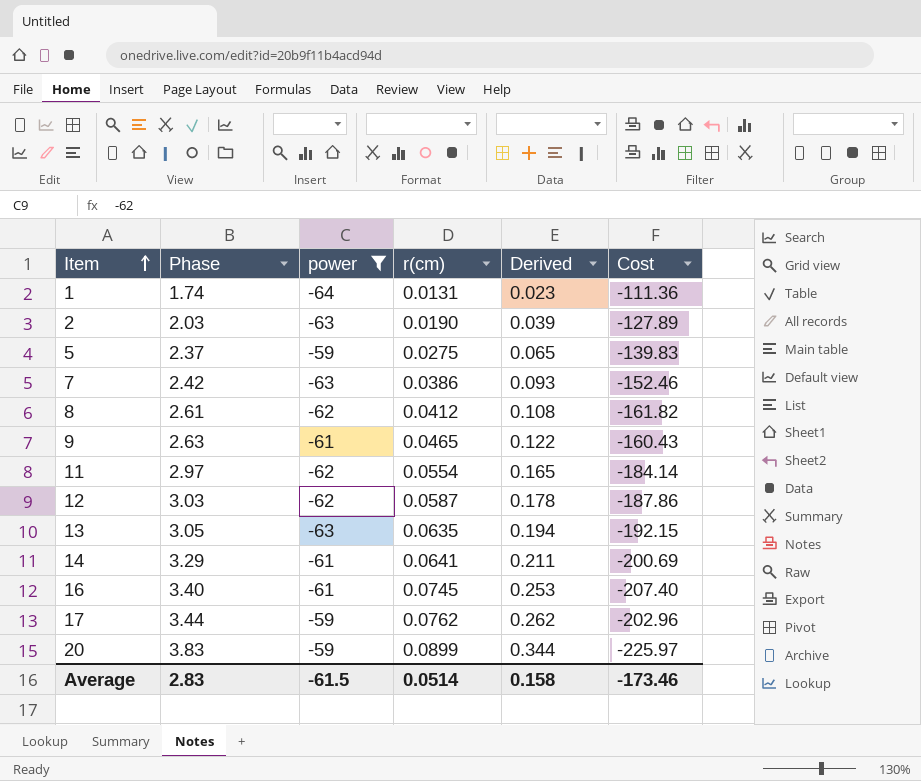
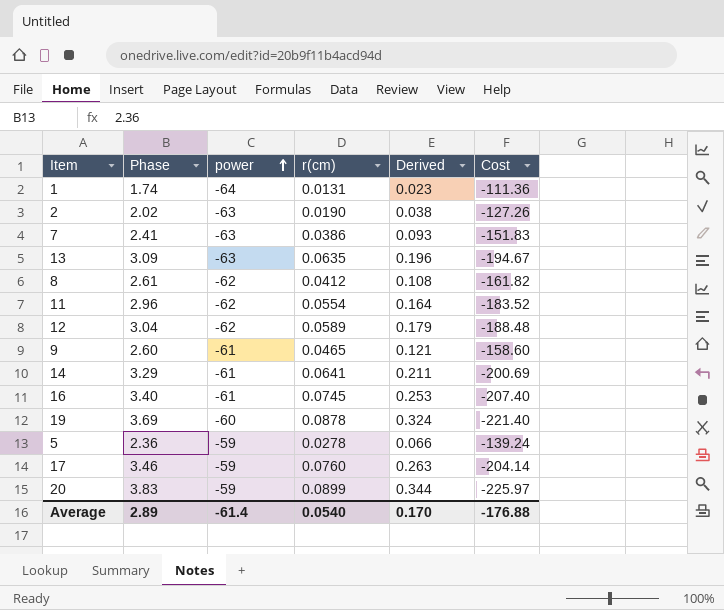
filter: power != -60 -> none
row order: Item ascending -> power ascending
2 | Phase: 2.03 -> 2.02
2 | Derived: 0.039 -> 0.038
2 | Cost: -127.89 -> -127.26
7 | Phase: 2.42 -> 2.41
7 | Cost: -152.46 -> -151.83
13 | Phase: 3.05 -> 3.09
13 | Derived: 0.194 -> 0.196
13 | Cost: -192.15 -> -194.67
11 | Phase: 2.97 -> 2.96
11 | Derived: 0.165 -> 0.164
11 | Cost: -184.14 -> -183.52
12 | Phase: 3.03 -> 3.04
12 | r(cm): 0.0587 -> 0.0589
12 | Derived: 0.178 -> 0.179
12 | Cost: -187.86 -> -188.48
9 | Phase: 2.63 -> 2.60
9 | Derived: 0.122 -> 0.121
9 | Cost: -160.43 -> -158.60
5 | Phase: 2.37 -> 2.36
5 | r(cm): 0.0275 -> 0.0278
5 | Derived: 0.065 -> 0.066
5 | Cost: -139.83 -> -139.24
17 | Phase: 3.44 -> 3.46
17 | r(cm): 0.0762 -> 0.0760
17 | Derived: 0.262 -> 0.263
17 | Cost: -202.96 -> -204.14
Average | Phase: 2.83 -> 2.89
Average | power: -61.5 -> -61.4
Average | r(cm): 0.0514 -> 0.0540
Average | Derived: 0.158 -> 0.170
Average | Cost: -173.46 -> -176.88

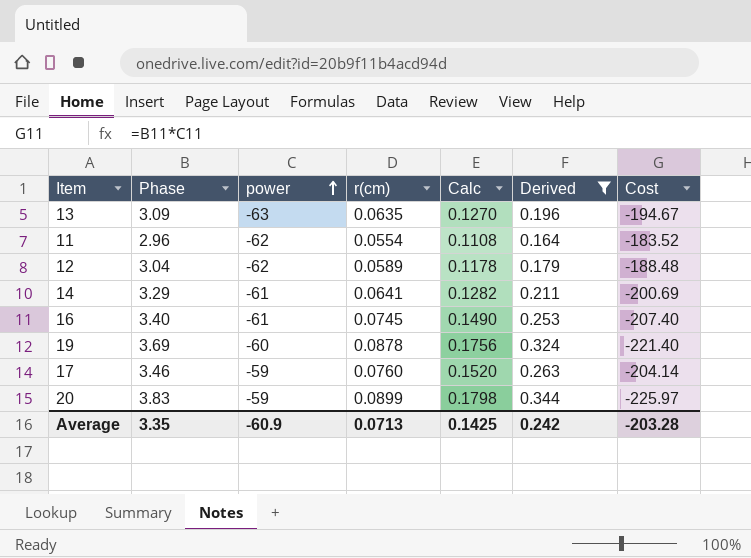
filter: none -> Derived >= 0.164
column Calc | formula: none -> [r(cm)] * 2
Average | Phase: 2.89 -> 3.35
Average | power: -61.4 -> -60.9
Average | r(cm): 0.0540 -> 0.0713
Average | Derived: 0.170 -> 0.242
Average | Cost: -176.88 -> -203.28

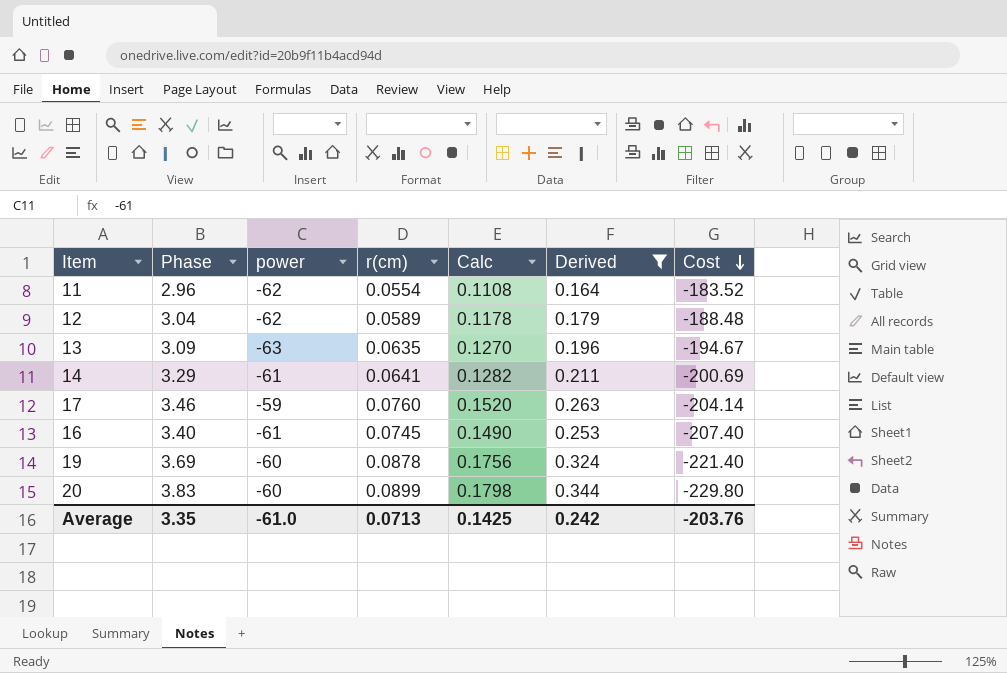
row order: power ascending -> Cost descending
20 | power: -59 -> -60
20 | Cost: -225.97 -> -229.80
Average | power: -60.9 -> -61.0
Average | Cost: -203.28 -> -203.76

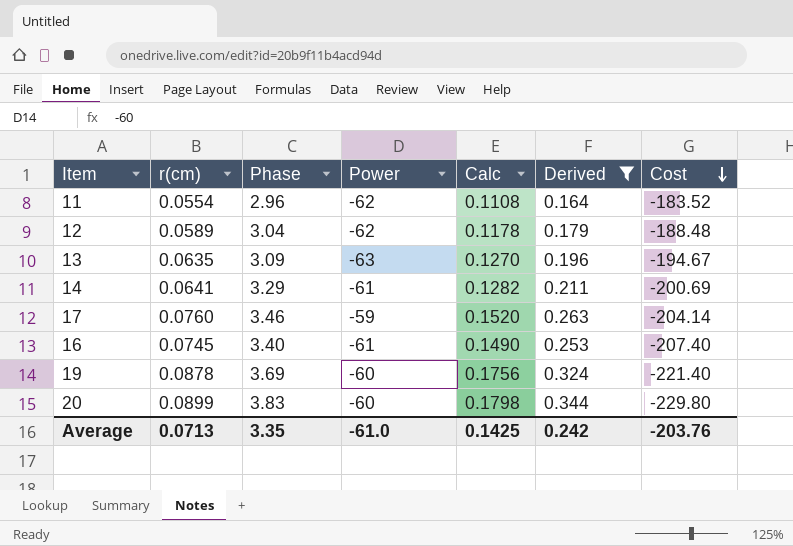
column r(cm) | position: 4 -> 2
column name: power -> Power

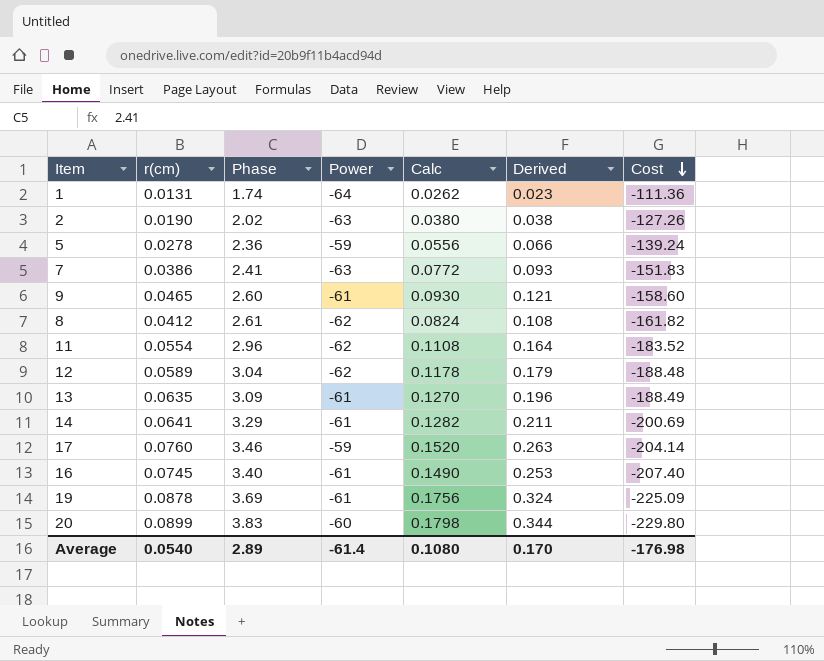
filter: Derived >= 0.164 -> none
13 | Power: -63 -> -61
13 | Cost: -194.67 -> -188.49
19 | Power: -60 -> -61
19 | Cost: -221.40 -> -225.09
Average | r(cm): 0.0713 -> 0.0540
Average | Phase: 3.35 -> 2.89
Average | Power: -61.0 -> -61.4
Average | Calc: 0.1425 -> 0.1080
Average | Derived: 0.242 -> 0.170
Average | Cost: -203.76 -> -176.98

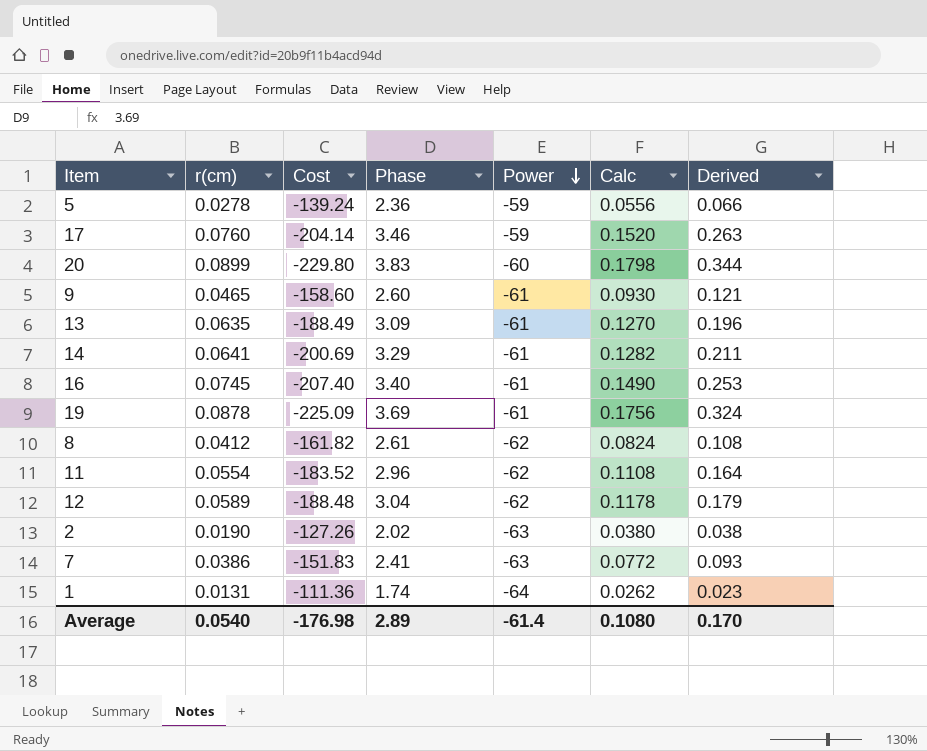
row order: Cost descending -> Power descending
column Cost | position: 7 -> 3

